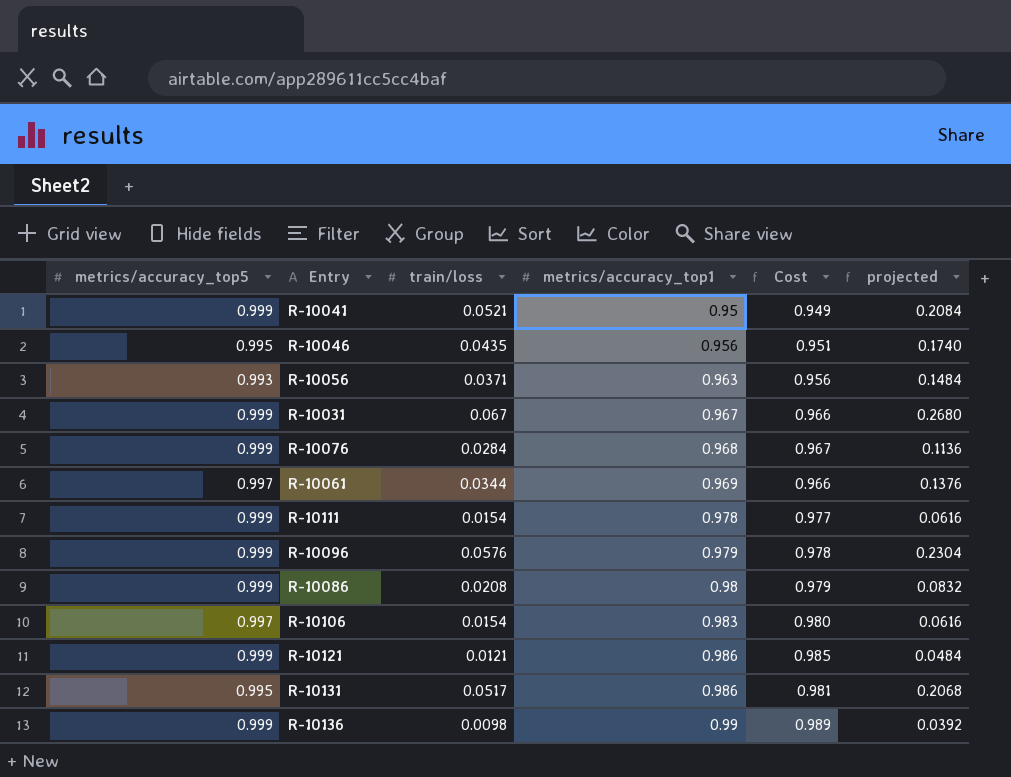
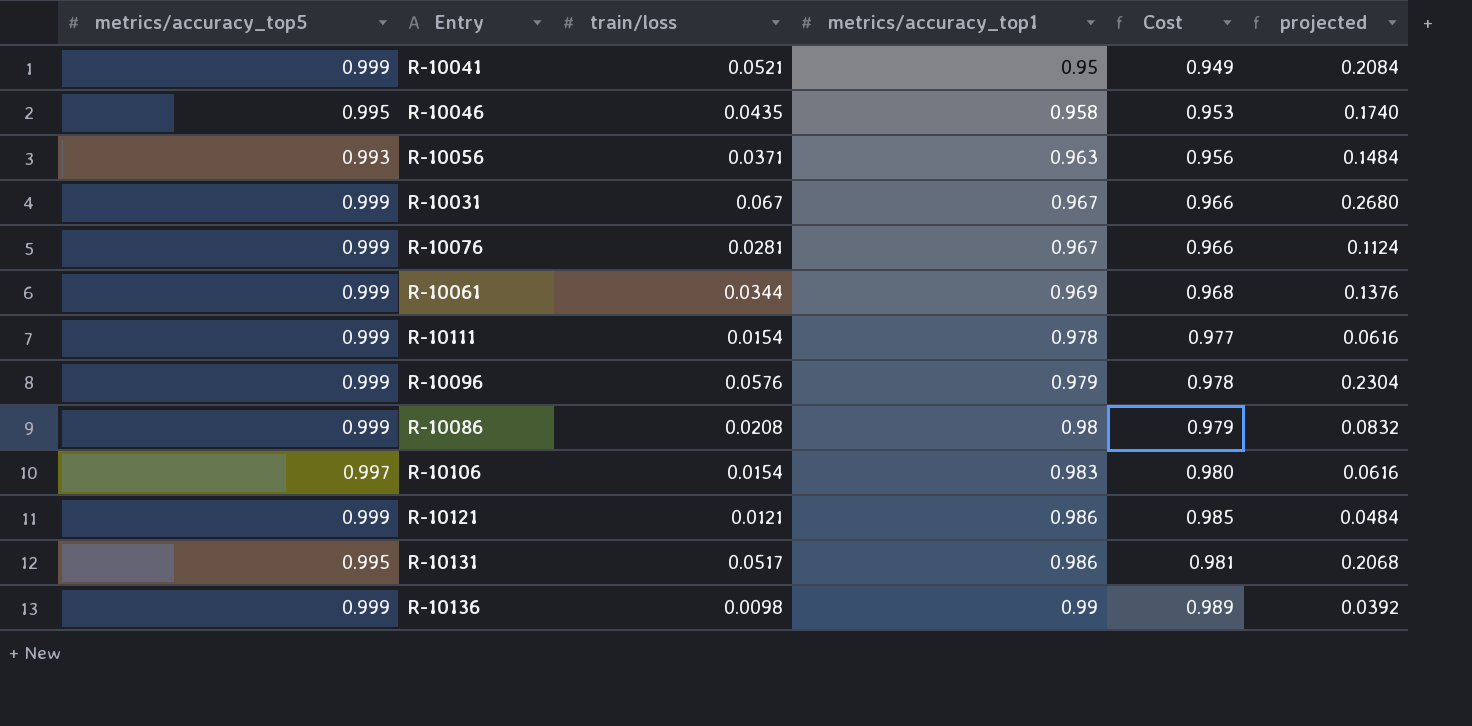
R-10046 | metrics/accuracy_top1: 0.956 -> 0.958
R-10046 | Cost: 0.951 -> 0.953
R-10076 | train/loss: 0.0284 -> 0.0281
R-10076 | metrics/accuracy_top1: 0.968 -> 0.967
R-10076 | Cost: 0.967 -> 0.966
R-10076 | projected: 0.1136 -> 0.1124
R-10061 | metrics/accuracy_top5: 0.997 -> 0.999
R-10061 | Cost: 0.966 -> 0.968

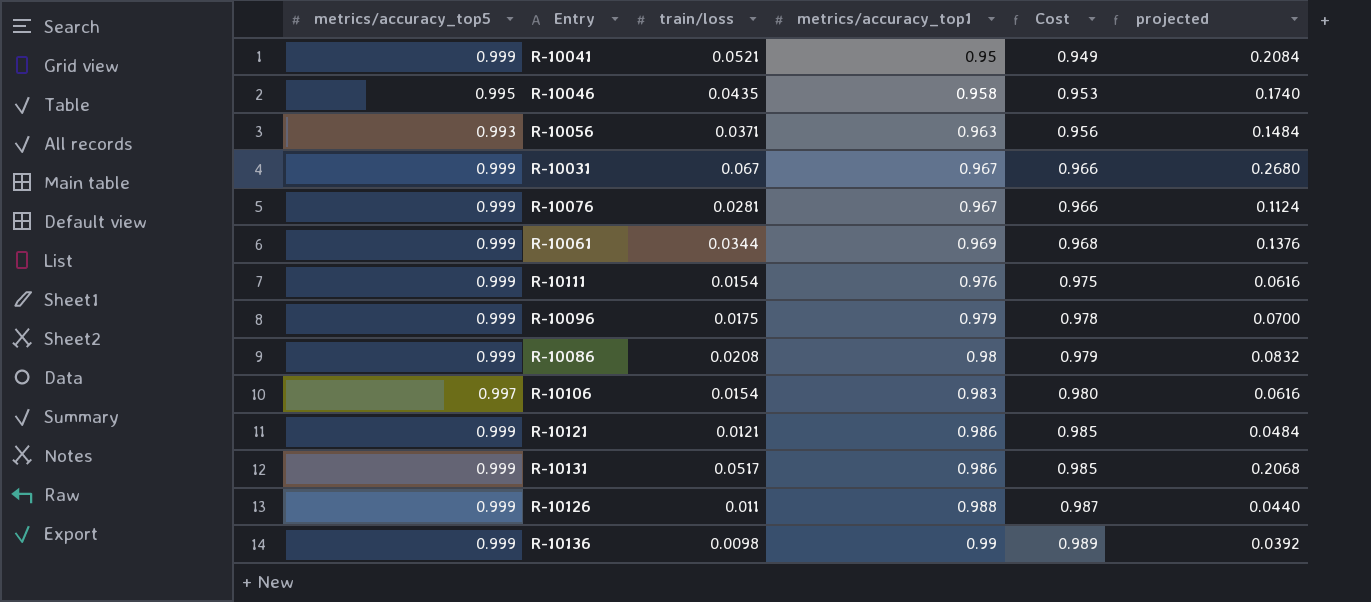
R-10111 | metrics/accuracy_top1: 0.978 -> 0.976
R-10111 | Cost: 0.977 -> 0.975
R-10096 | train/loss: 0.0576 -> 0.0175
R-10096 | projected: 0.2304 -> 0.0700
R-10131 | metrics/accuracy_top5: 0.995 -> 0.999
R-10131 | Cost: 0.981 -> 0.985
row R-10126: none -> 0.999 | 0.011 | 0.988 | 0.987 | 0.0440

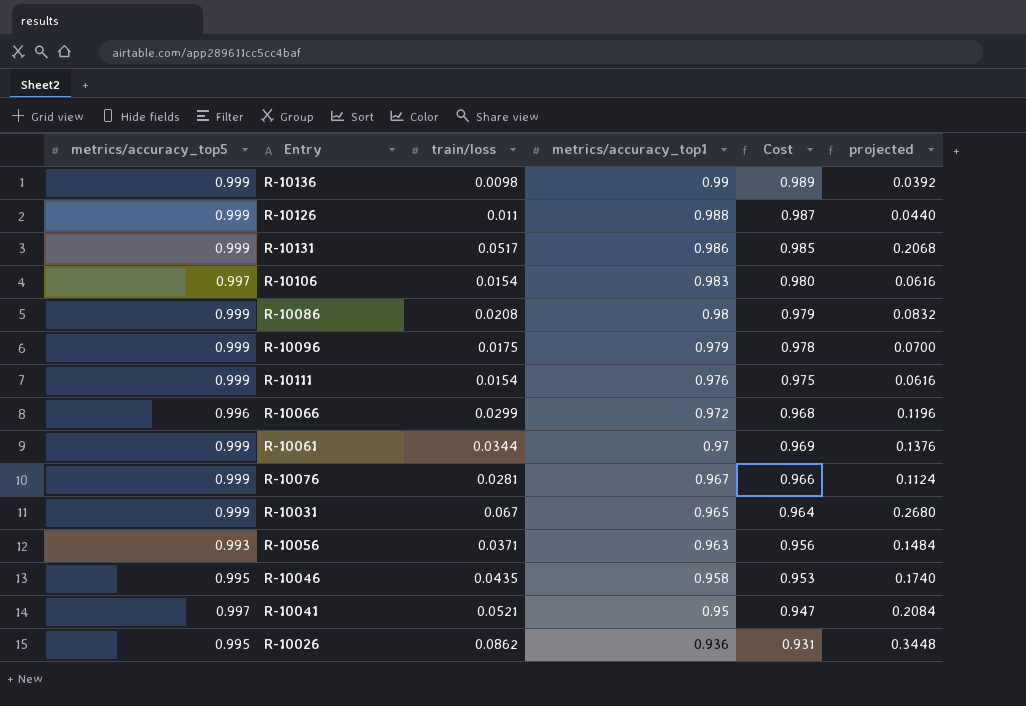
row order: metrics/accuracy_top1 ascending -> metrics/accuracy_top1 descending
row R-10121: 0.999 | 0.0121 | 0.986 | 0.985 | 0.0484 -> none
row R-10066: none -> 0.996 | 0.0299 | 0.972 | 0.968 | 0.1196
R-10061 | metrics/accuracy_top1: 0.969 -> 0.97
R-10061 | Cost: 0.968 -> 0.969
R-10031 | metrics/accuracy_top1: 0.967 -> 0.965
R-10031 | Cost: 0.966 -> 0.964
R-10041 | metrics/accuracy_top5: 0.999 -> 0.997
R-10041 | Cost: 0.949 -> 0.947
row R-10026: none -> 0.995 | 0.0862 | 0.936 | 0.931 | 0.3448

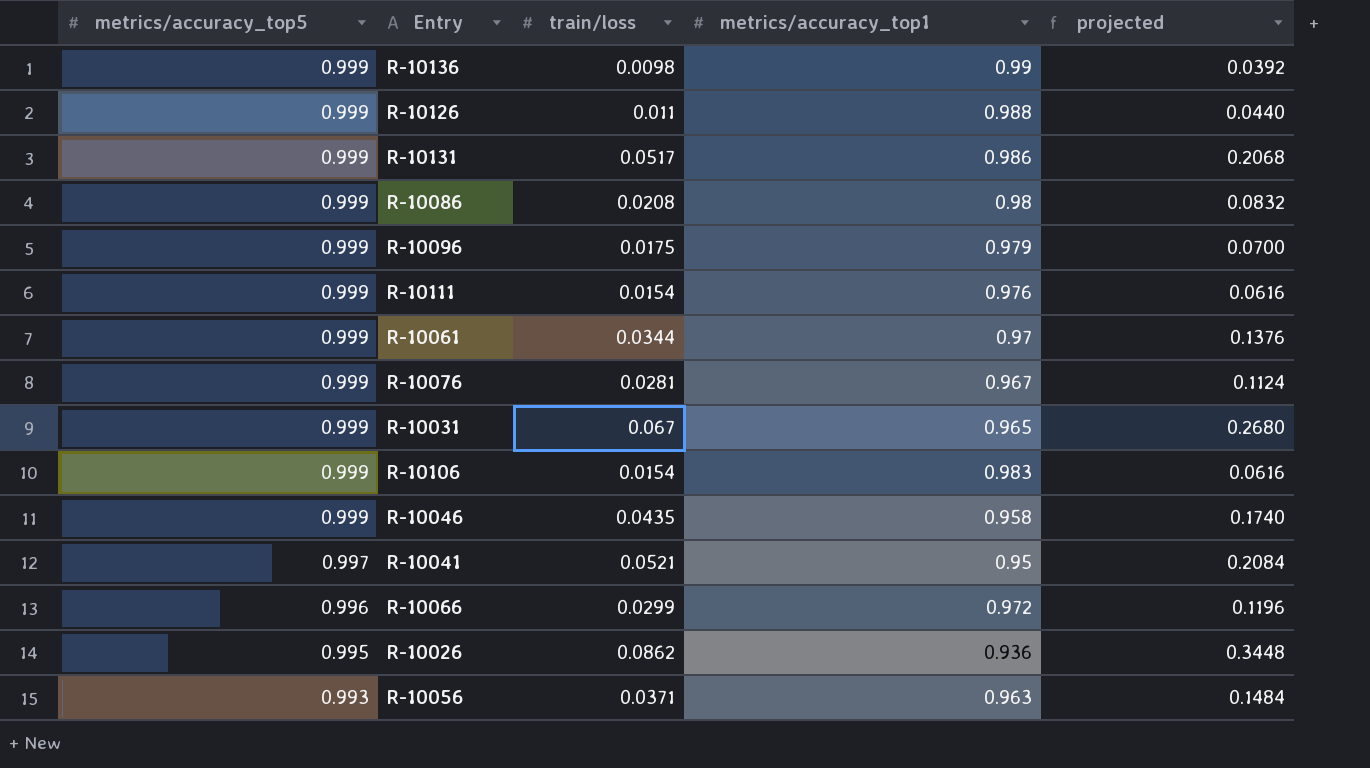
row order: metrics/accuracy_top1 descending -> metrics/accuracy_top5 descending
column Cost | formula: [metrics/accuracy_top5] * [metrics/accuracy_top1] -> none
R-10106 | metrics/accuracy_top5: 0.997 -> 0.999
R-10046 | metrics/accuracy_top5: 0.995 -> 0.999

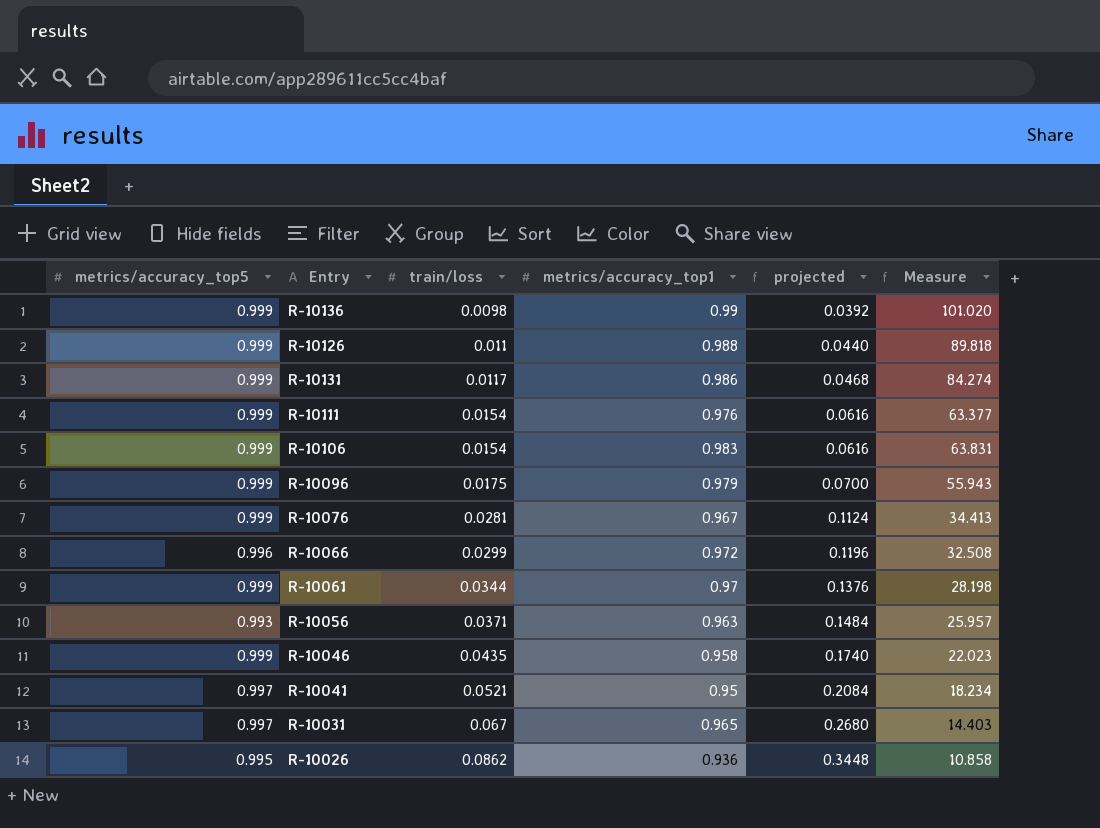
row order: metrics/accuracy_top5 descending -> train/loss ascending
column Measure | formula: none -> [metrics/accuracy_top1] / [train/loss]
row R-10086: 0.999 | 0.0208 | 0.98 | 0.0832 -> none
R-10131 | train/loss: 0.0517 -> 0.0117
R-10131 | projected: 0.2068 -> 0.0468
R-10031 | metrics/accuracy_top5: 0.999 -> 0.997

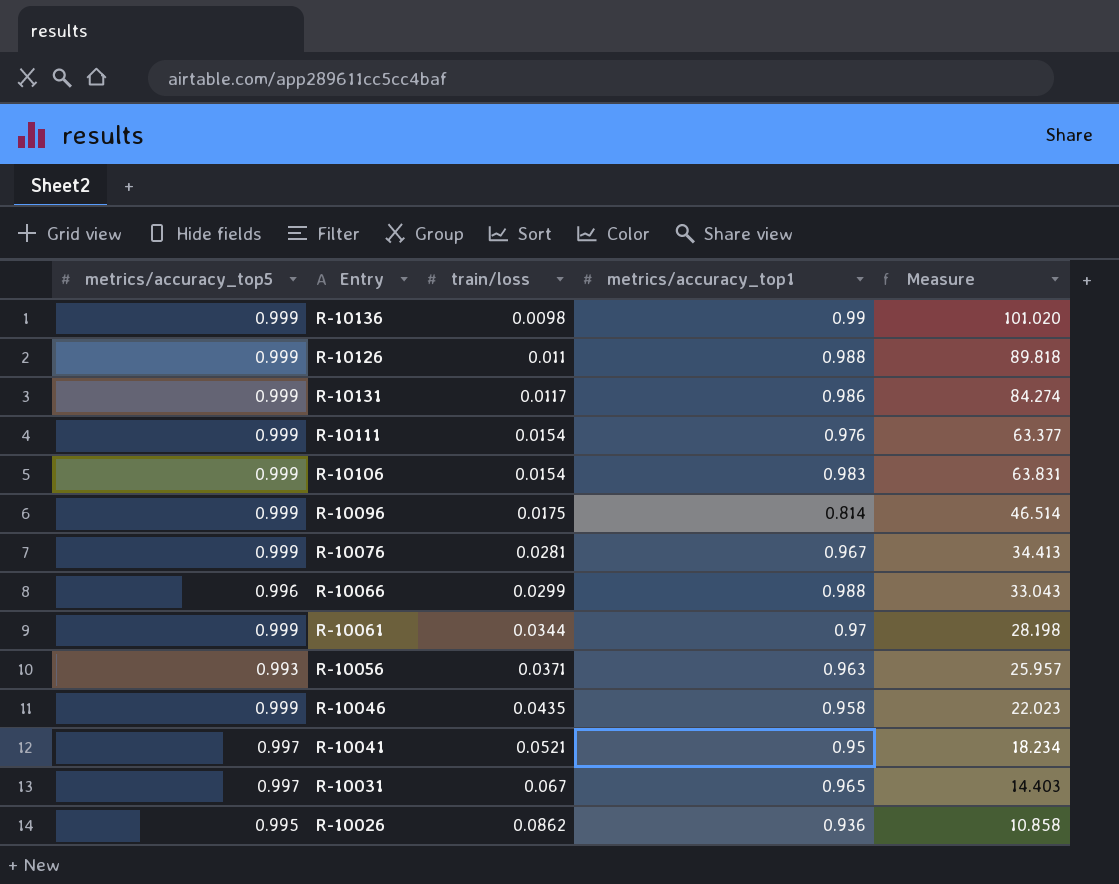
column projected | formula: [train/loss] * 4 -> none
R-10096 | metrics/accuracy_top1: 0.979 -> 0.814
R-10096 | Measure: 55.943 -> 46.514
R-10066 | metrics/accuracy_top1: 0.972 -> 0.988
R-10066 | Measure: 32.508 -> 33.043

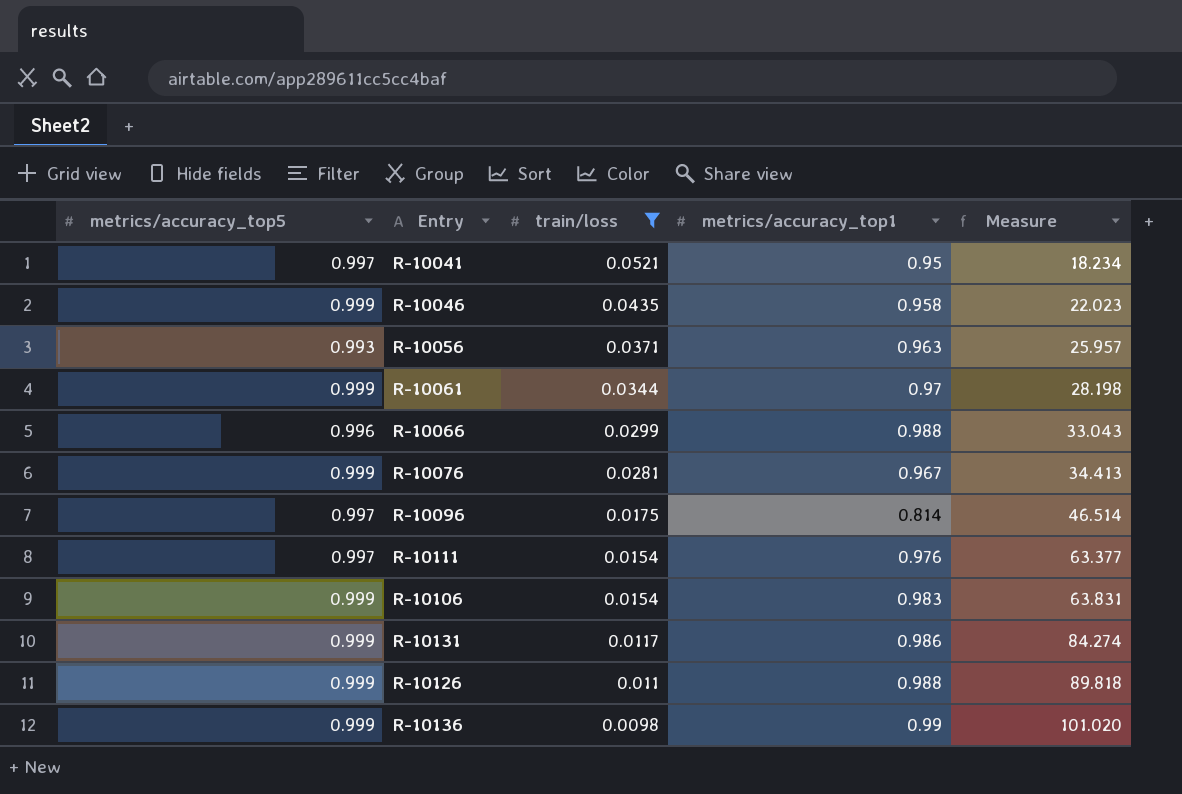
filter: none -> train/loss <= 0.0521
row order: train/loss ascending -> train/loss descending
R-10096 | metrics/accuracy_top5: 0.999 -> 0.997
R-10111 | metrics/accuracy_top5: 0.999 -> 0.997

